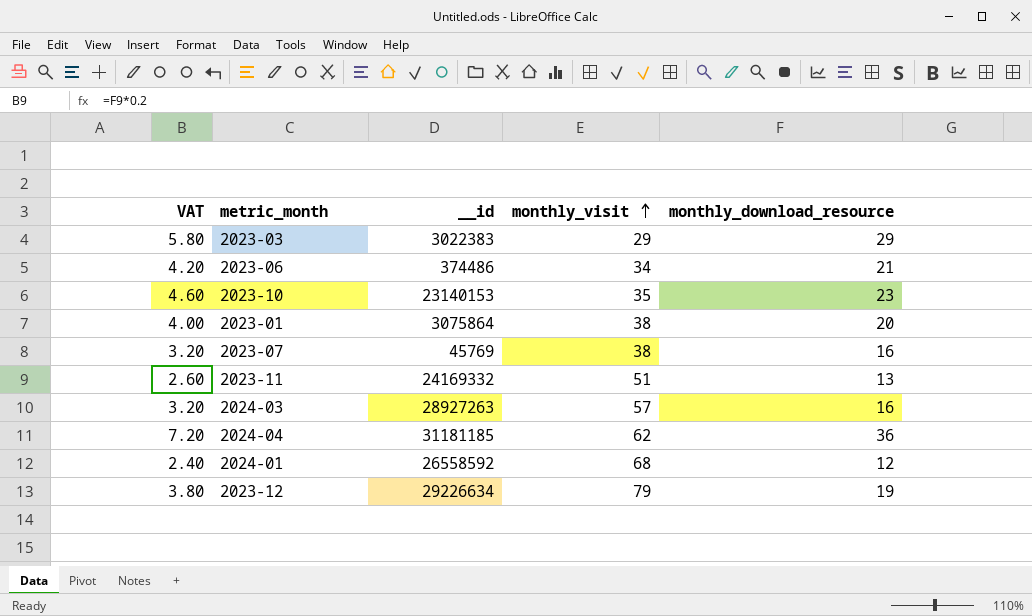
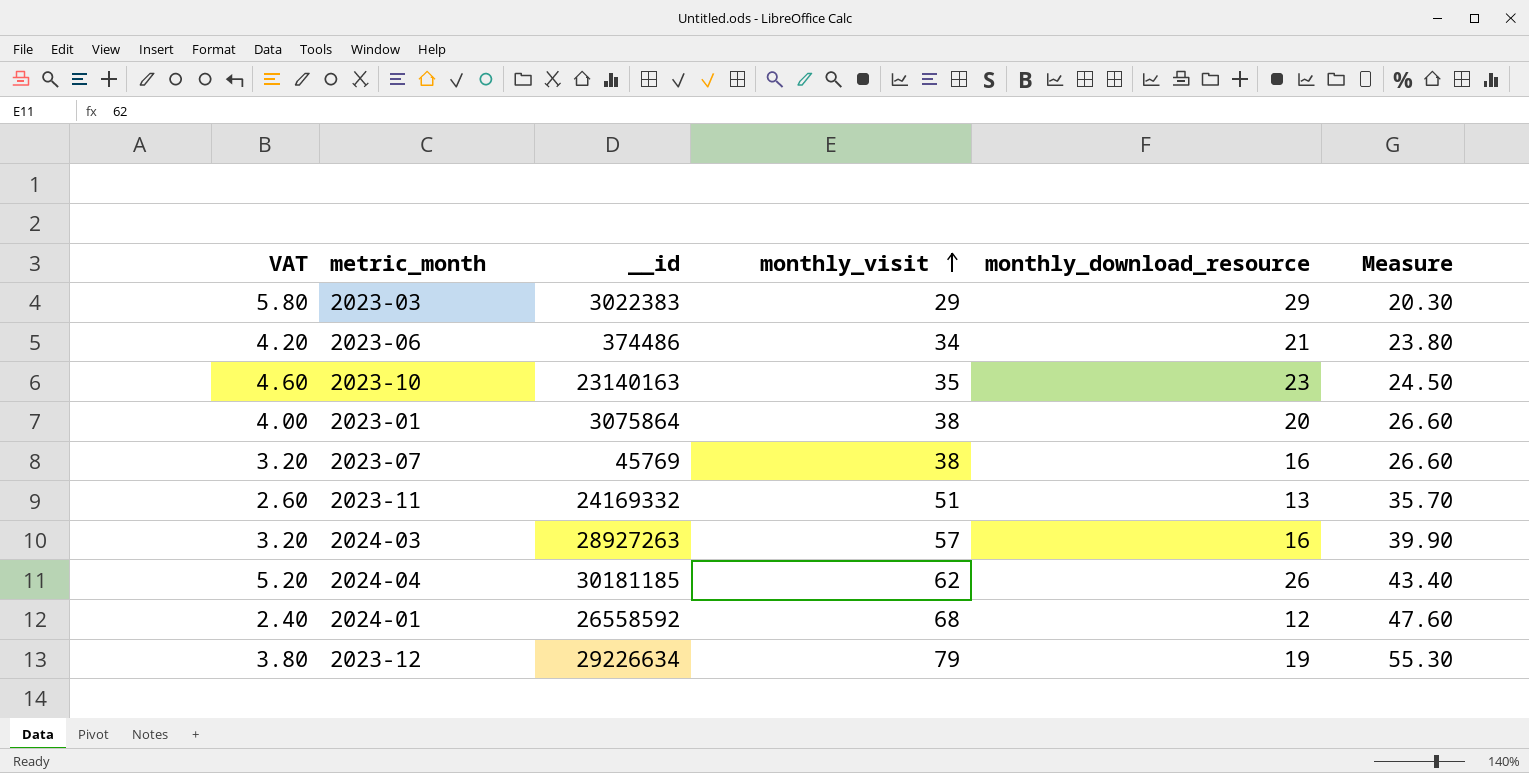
column Measure | formula: none -> [monthly_visit] * 0.7
2023-10 | __id: 23140153 -> 23140163
2024-04 | VAT: 7.20 -> 5.20
2024-04 | __id: 31181185 -> 30181185
2024-04 | monthly_download_resource: 36 -> 26

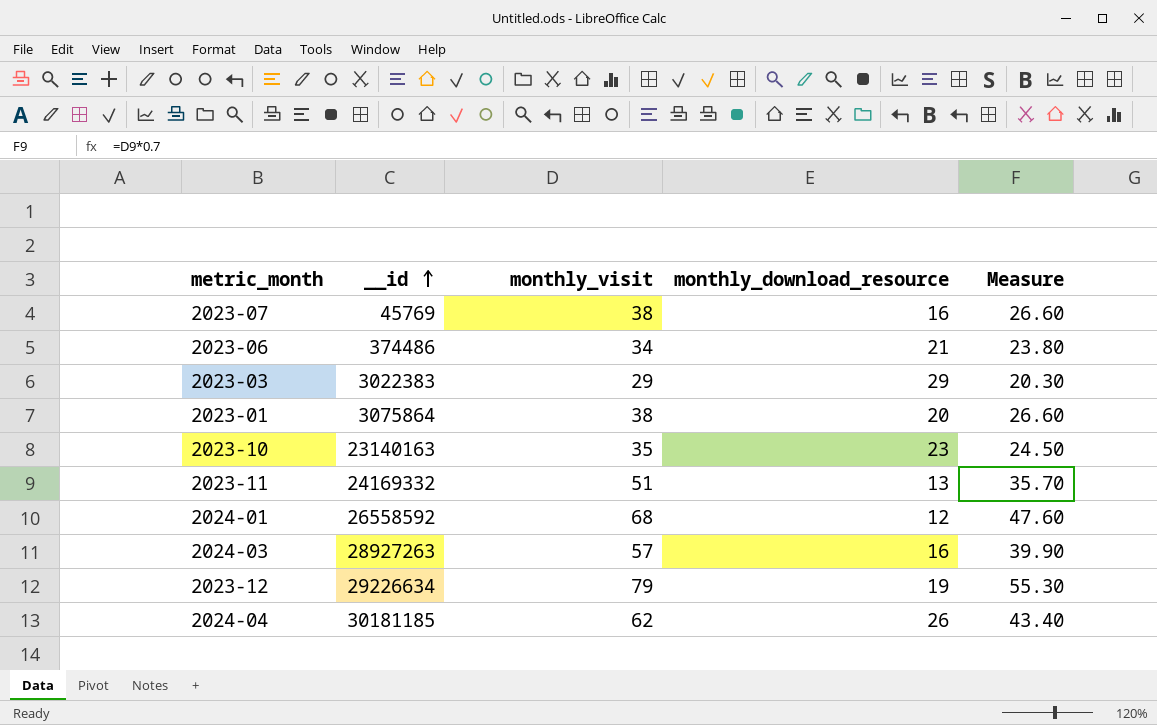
row order: monthly_visit ascending -> __id ascending
column VAT | formula: [monthly_download_resource] * 0.2 -> none

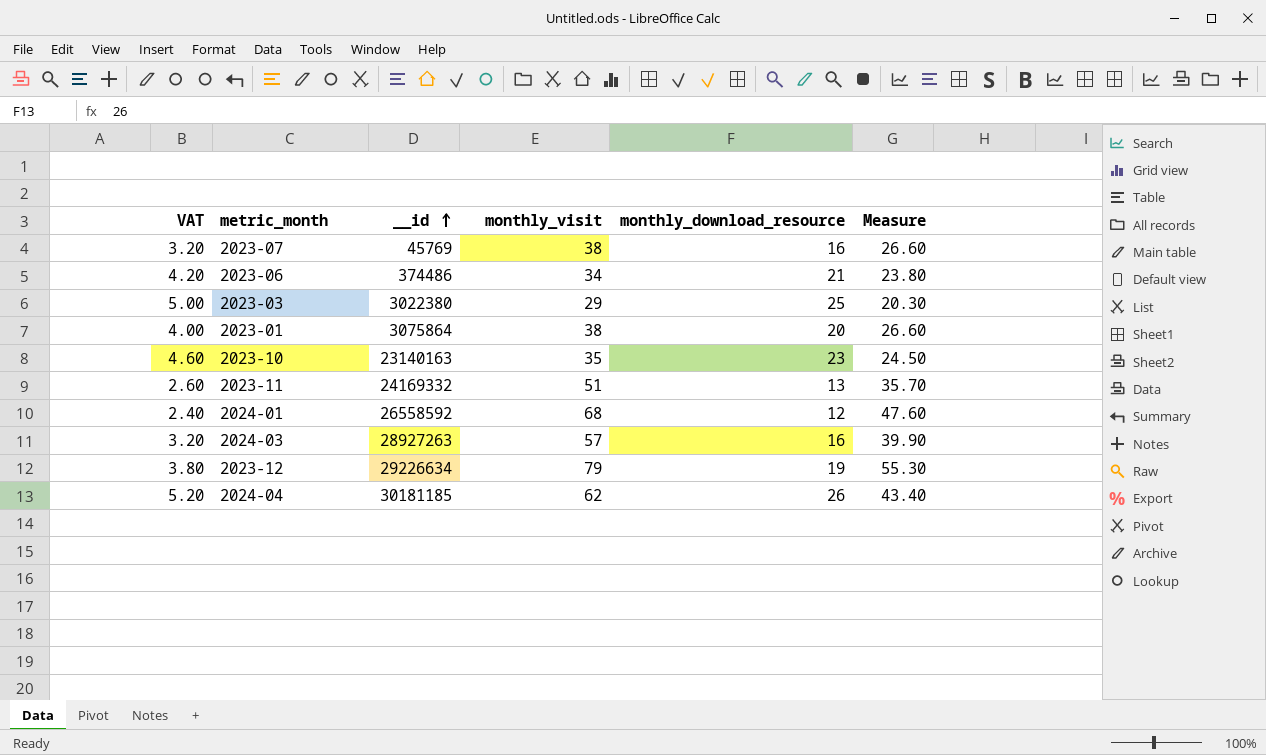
column VAT | formula: none -> [monthly_download_resource] * 0.2
2023-03 | __id: 3022383 -> 3022380
2023-03 | monthly_download_resource: 29 -> 25

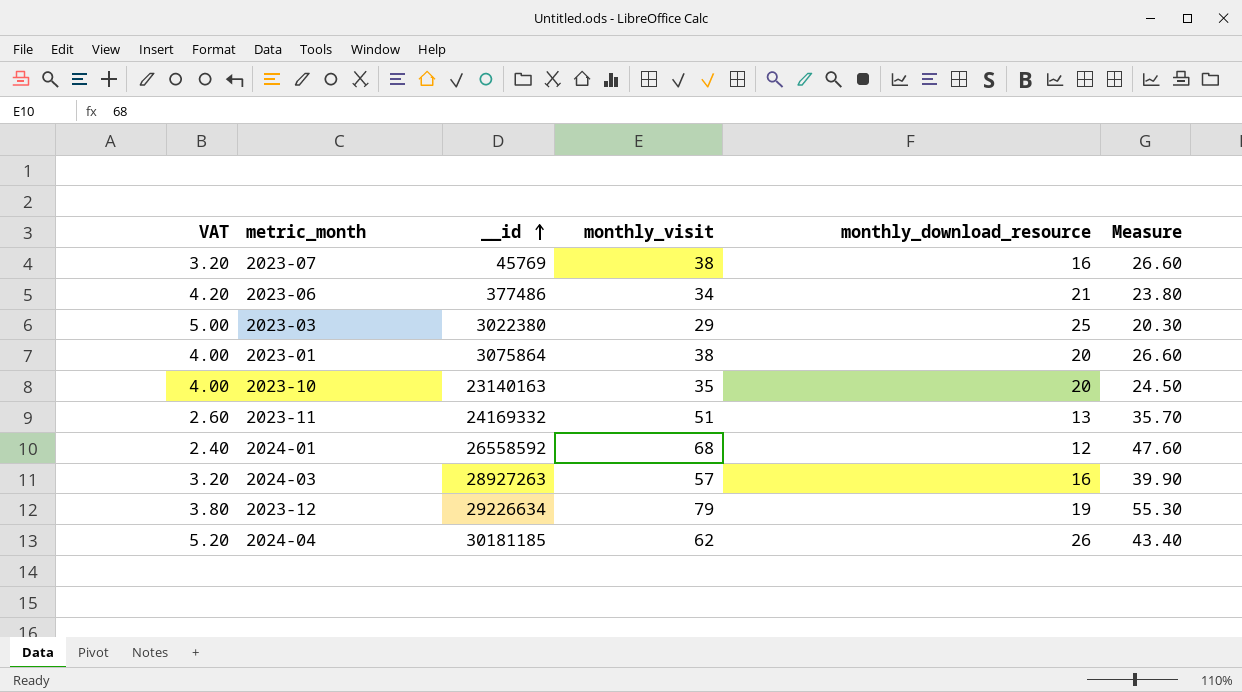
2023-06 | __id: 374486 -> 377486
2023-10 | VAT: 4.60 -> 4.00
2023-10 | monthly_download_resource: 23 -> 20

